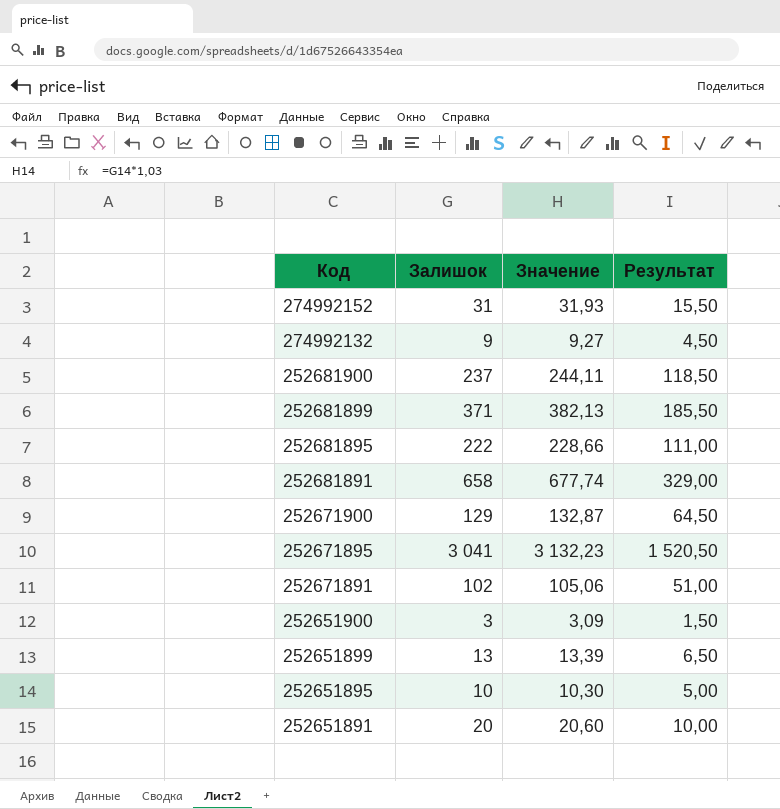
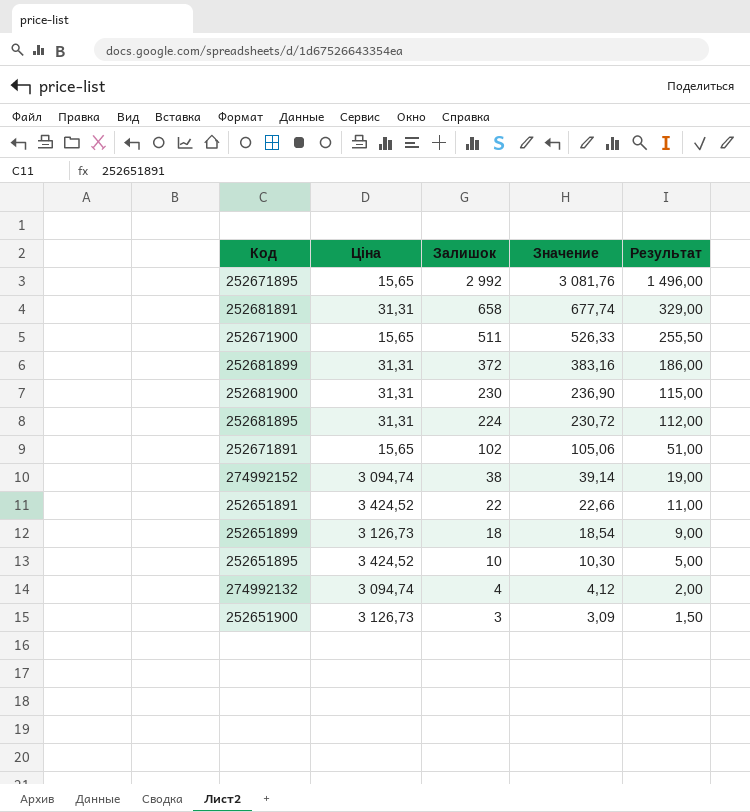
row order: Код descending -> Залишок descending
column Ціна | position: none -> 2
252671895 | Залишок: 3 041 -> 2 992
252671895 | Значение: 3 132,23 -> 3 081,76
252671895 | Результат: 1 520,50 -> 1 496,00
252671900 | Залишок: 129 -> 511
252671900 | Значение: 132,87 -> 526,33
252671900 | Результат: 64,50 -> 255,50
252681899 | Залишок: 371 -> 372
252681899 | Значение: 382,13 -> 383,16
252681899 | Результат: 185,50 -> 186,00
252681900 | Залишок: 237 -> 230
252681900 | Значение: 244,11 -> 236,90
252681900 | Результат: 118,50 -> 115,00
252681895 | Залишок: 222 -> 224
252681895 | Значение: 228,66 -> 230,72
252681895 | Результат: 111,00 -> 112,00
274992152 | Залишок: 31 -> 38
274992152 | Значение: 31,93 -> 39,14
274992152 | Результат: 15,50 -> 19,00
252651891 | Залишок: 20 -> 22
252651891 | Значение: 20,60 -> 22,66
252651891 | Результат: 10,00 -> 11,00
252651899 | Залишок: 13 -> 18
252651899 | Значение: 13,39 -> 18,54
252651899 | Результат: 6,50 -> 9,00
274992132 | Залишок: 9 -> 4
274992132 | Значение: 9,27 -> 4,12
274992132 | Результат: 4,50 -> 2,00

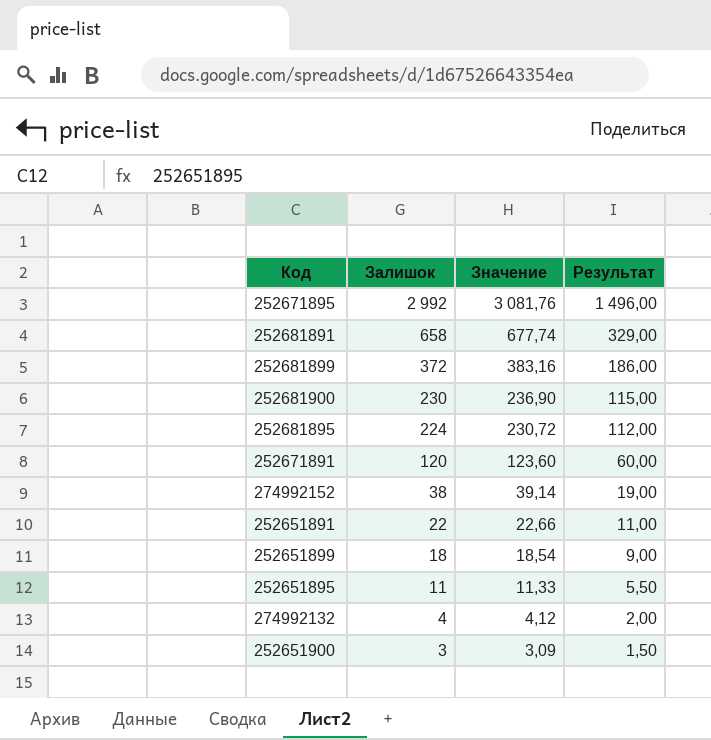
column Ціна | position: 2 -> none
row 252671900: 15,65 | 511 | 526,33 | 255,50 -> none
252671891 | Залишок: 102 -> 120
252671891 | Значение: 105,06 -> 123,60
252671891 | Результат: 51,00 -> 60,00
252651895 | Залишок: 10 -> 11
252651895 | Значение: 10,30 -> 11,33
252651895 | Результат: 5,00 -> 5,50

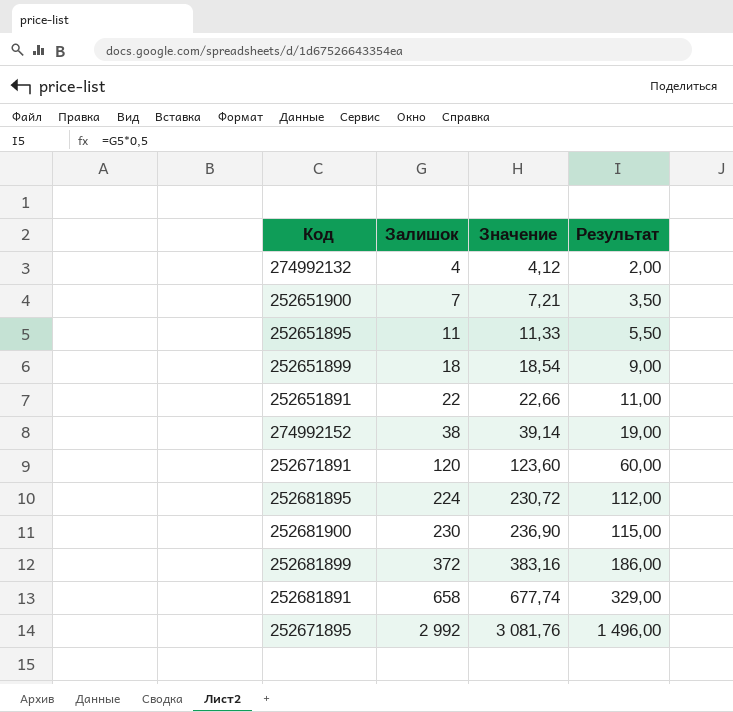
row order: Залишок descending -> Залишок ascending
252651900 | Залишок: 3 -> 7
252651900 | Значение: 3,09 -> 7,21
252651900 | Результат: 1,50 -> 3,50

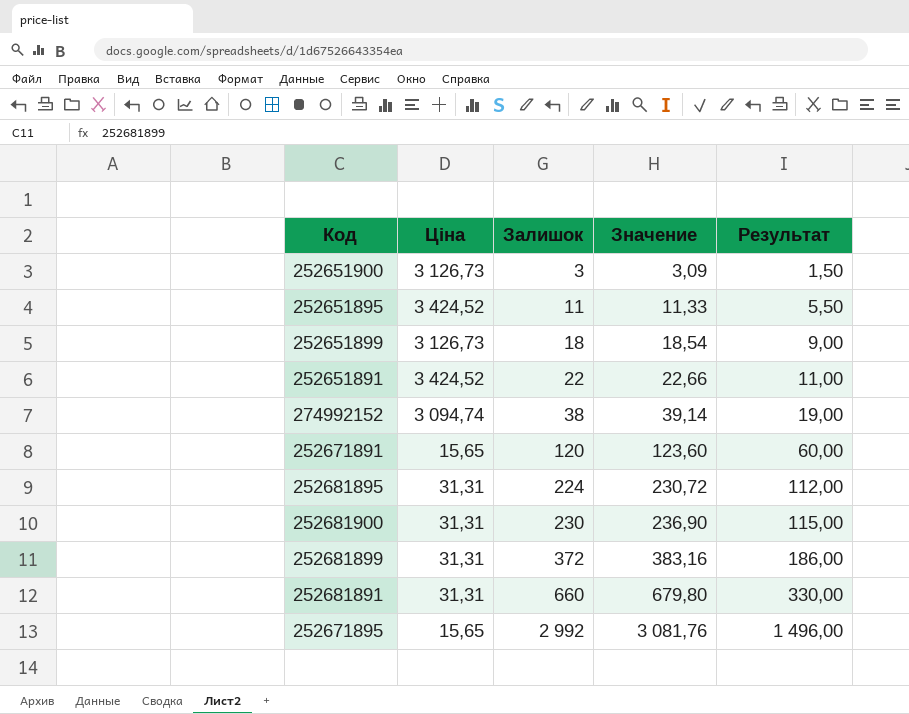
column Ціна | position: none -> 2
row 274992132: 4 | 4,12 | 2,00 -> none
252651900 | Залишок: 7 -> 3
252651900 | Значение: 7,21 -> 3,09
252651900 | Результат: 3,50 -> 1,50
252681891 | Залишок: 658 -> 660
252681891 | Значение: 677,74 -> 679,80
252681891 | Результат: 329,00 -> 330,00

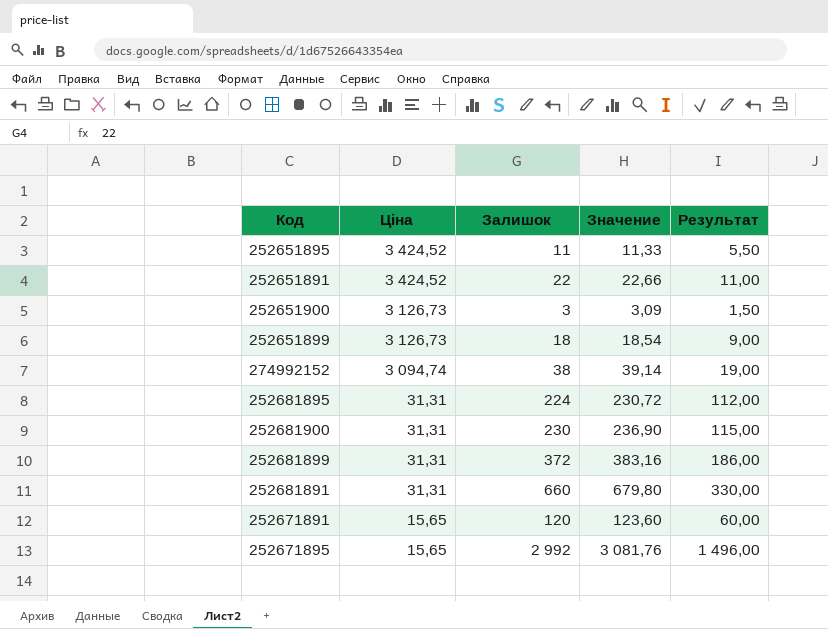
row order: Залишок ascending -> Ціна descending

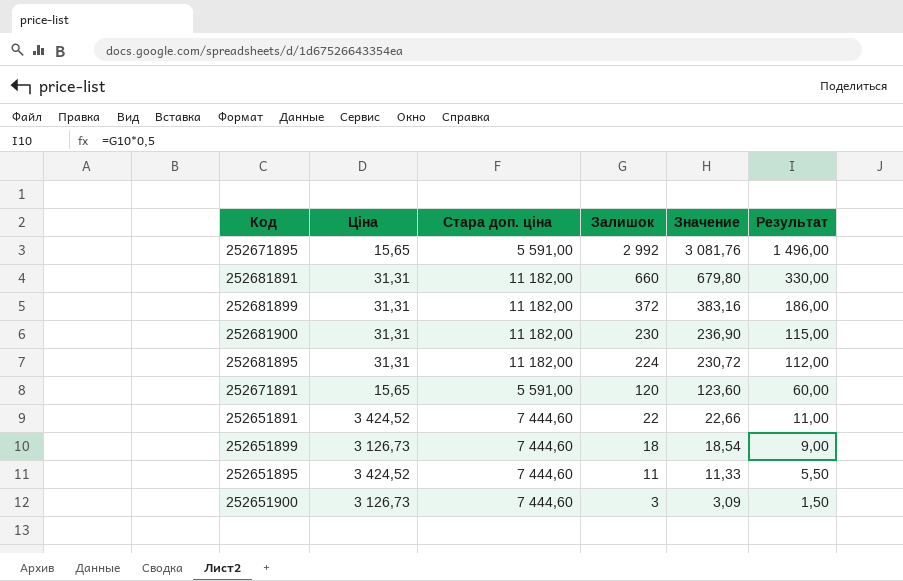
row order: Ціна descending -> Залишок descending
column Стара доп. ціна | position: none -> 3
row 274992152: 3 094,74 | 38 | 39,14 | 19,00 -> none

